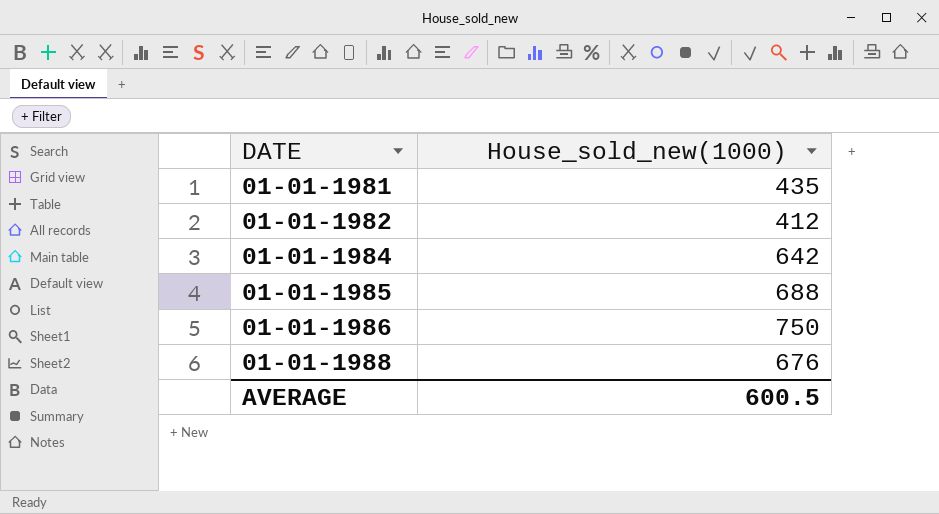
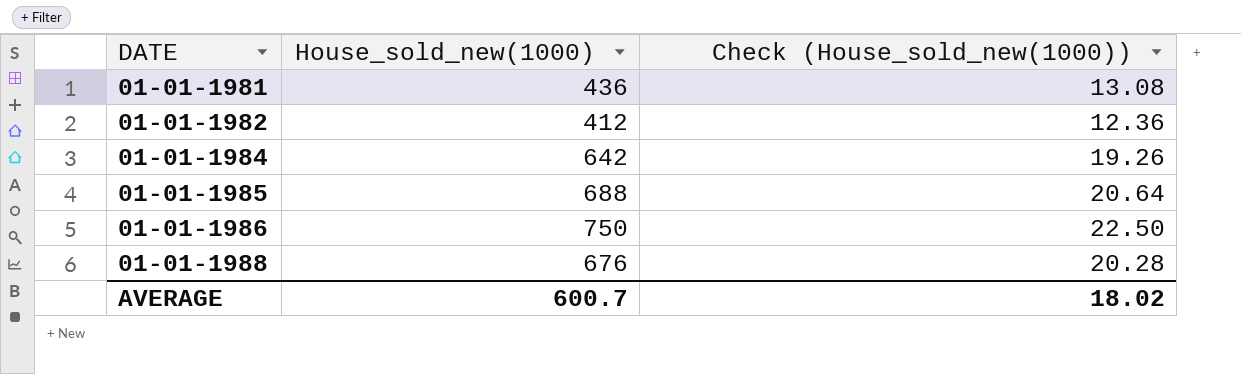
column Check (House_sold_new(1000)) | formula: none -> [House_sold_new(1000)] * 0.03
01-01-1981 | House_sold_new(1000): 435 -> 436
AVERAGE | House_sold_new(1000): 600.5 -> 600.7

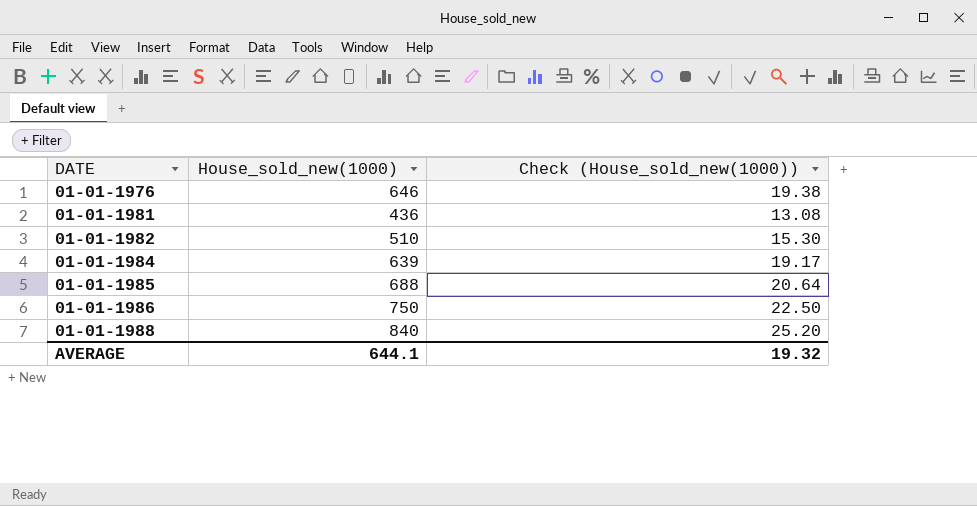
row 01-01-1976: none -> 646 | 19.38
01-01-1982 | House_sold_new(1000): 412 -> 510
01-01-1982 | Check (House_sold_new(1000)): 12.36 -> 15.30
01-01-1984 | House_sold_new(1000): 642 -> 639
01-01-1984 | Check (House_sold_new(1000)): 19.26 -> 19.17
01-01-1988 | House_sold_new(1000): 676 -> 840
01-01-1988 | Check (House_sold_new(1000)): 20.28 -> 25.20
AVERAGE | House_sold_new(1000): 600.7 -> 644.1
AVERAGE | Check (House_sold_new(1000)): 18.02 -> 19.32

